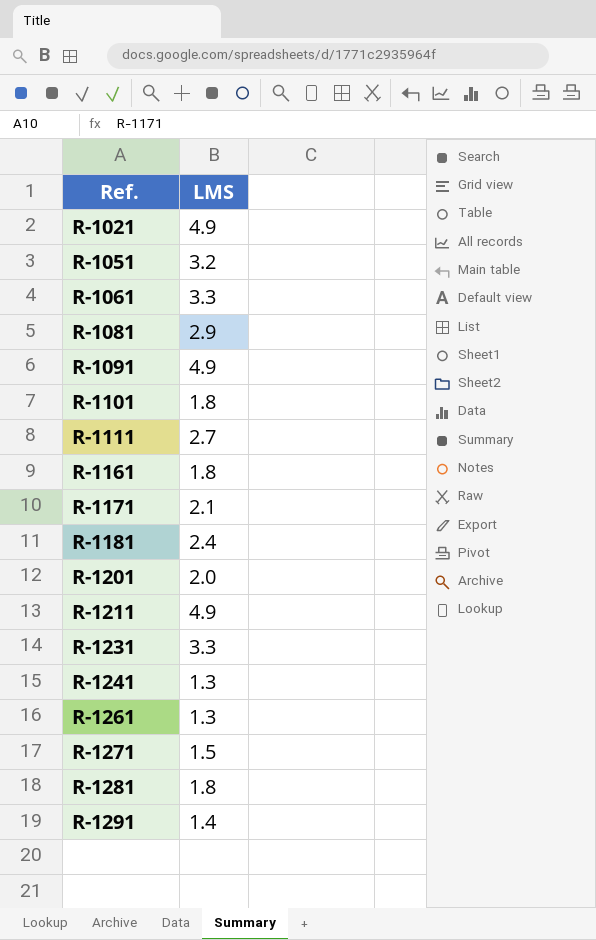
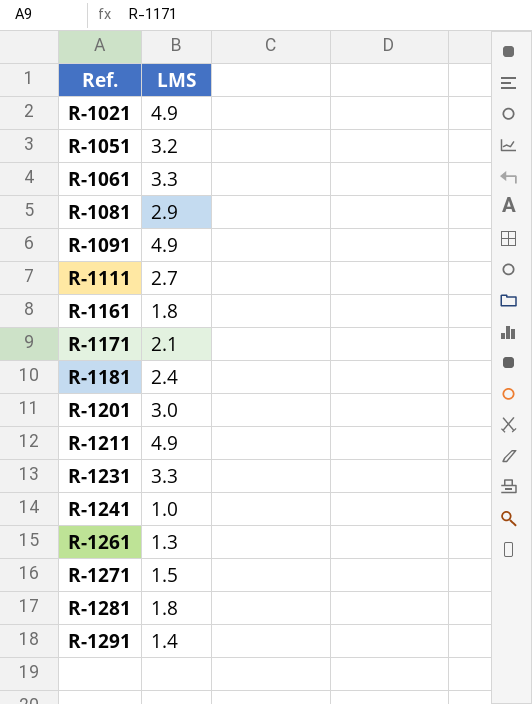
row R-1101: 1.8 -> none
R-1201 | LMS: 2.0 -> 3.0
R-1241 | LMS: 1.3 -> 1.0

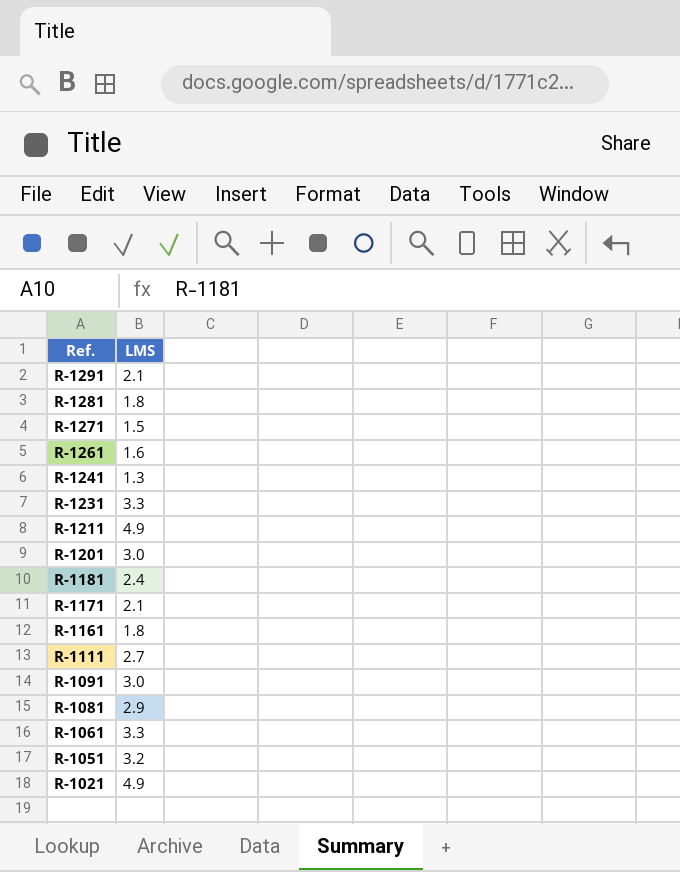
row order: Ref. ascending -> Ref. descending
R-1291 | LMS: 1.4 -> 2.1
R-1261 | LMS: 1.3 -> 1.6
R-1241 | LMS: 1.0 -> 1.3
R-1091 | LMS: 4.9 -> 3.0

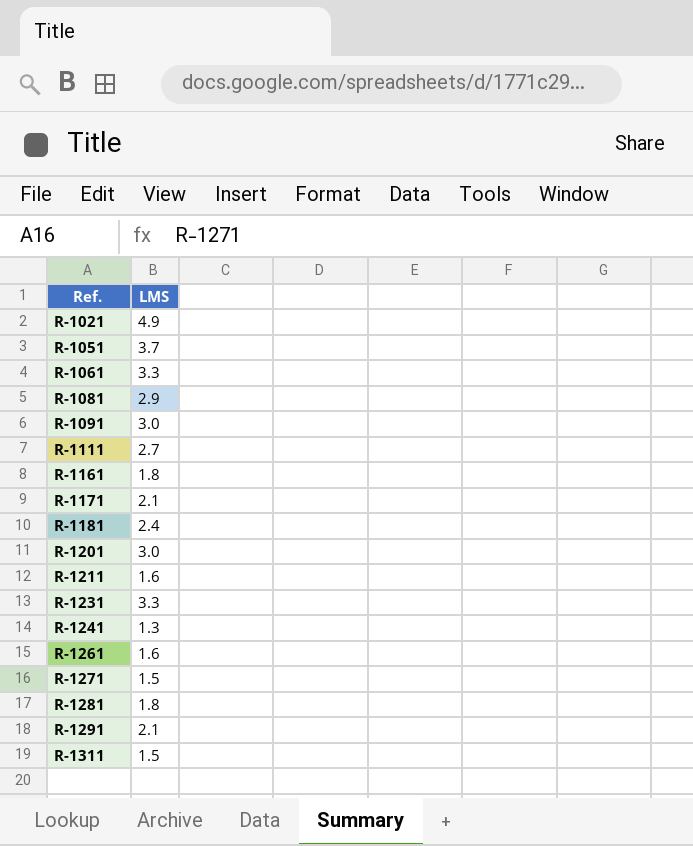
row order: Ref. descending -> Ref. ascending
R-1051 | LMS: 3.2 -> 3.7
R-1211 | LMS: 4.9 -> 1.6
row R-1311: none -> 1.5

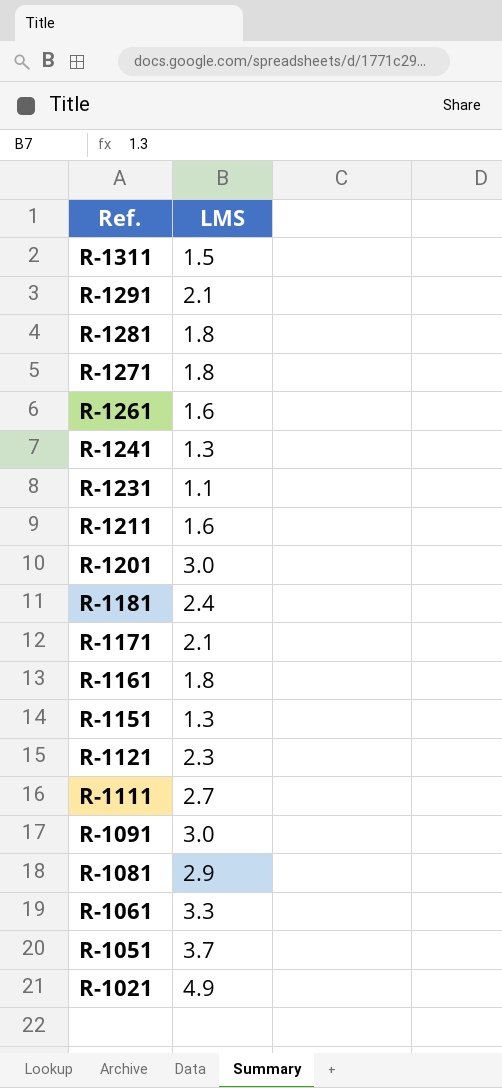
row order: Ref. ascending -> Ref. descending
R-1271 | LMS: 1.5 -> 1.8
R-1231 | LMS: 3.3 -> 1.1
row R-1151: none -> 1.3
row R-1121: none -> 2.3

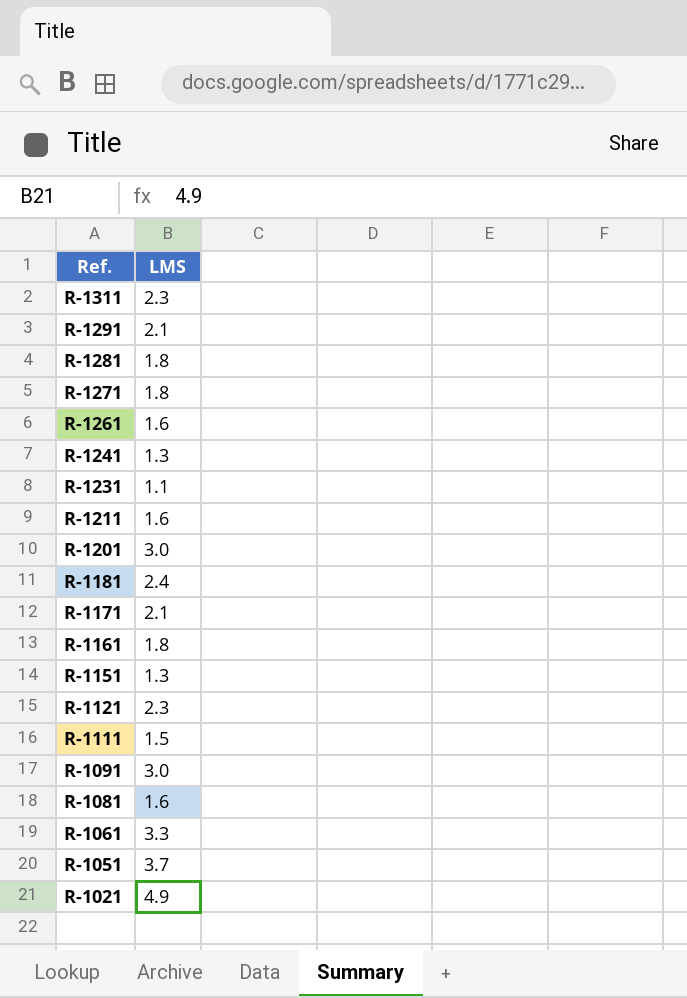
R-1311 | LMS: 1.5 -> 2.3
R-1111 | LMS: 2.7 -> 1.5
R-1081 | LMS: 2.9 -> 1.6

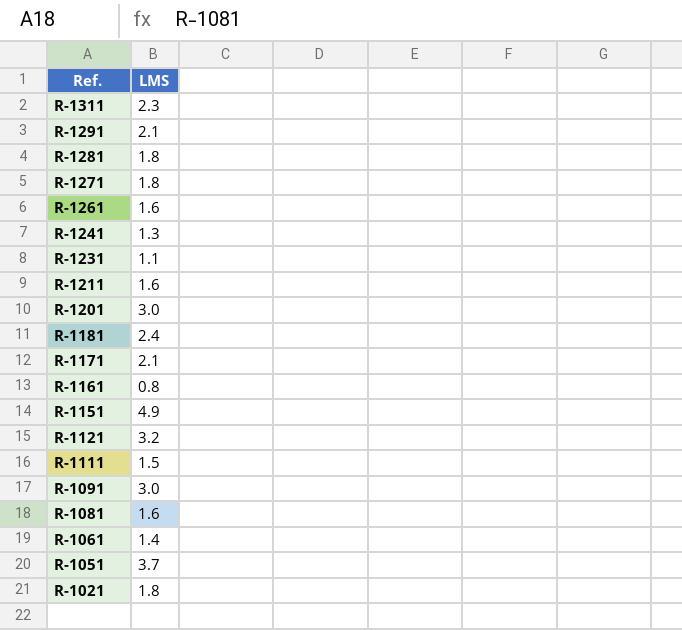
R-1161 | LMS: 1.8 -> 0.8
R-1151 | LMS: 1.3 -> 4.9
R-1121 | LMS: 2.3 -> 3.2
R-1061 | LMS: 3.3 -> 1.4
R-1021 | LMS: 4.9 -> 1.8

